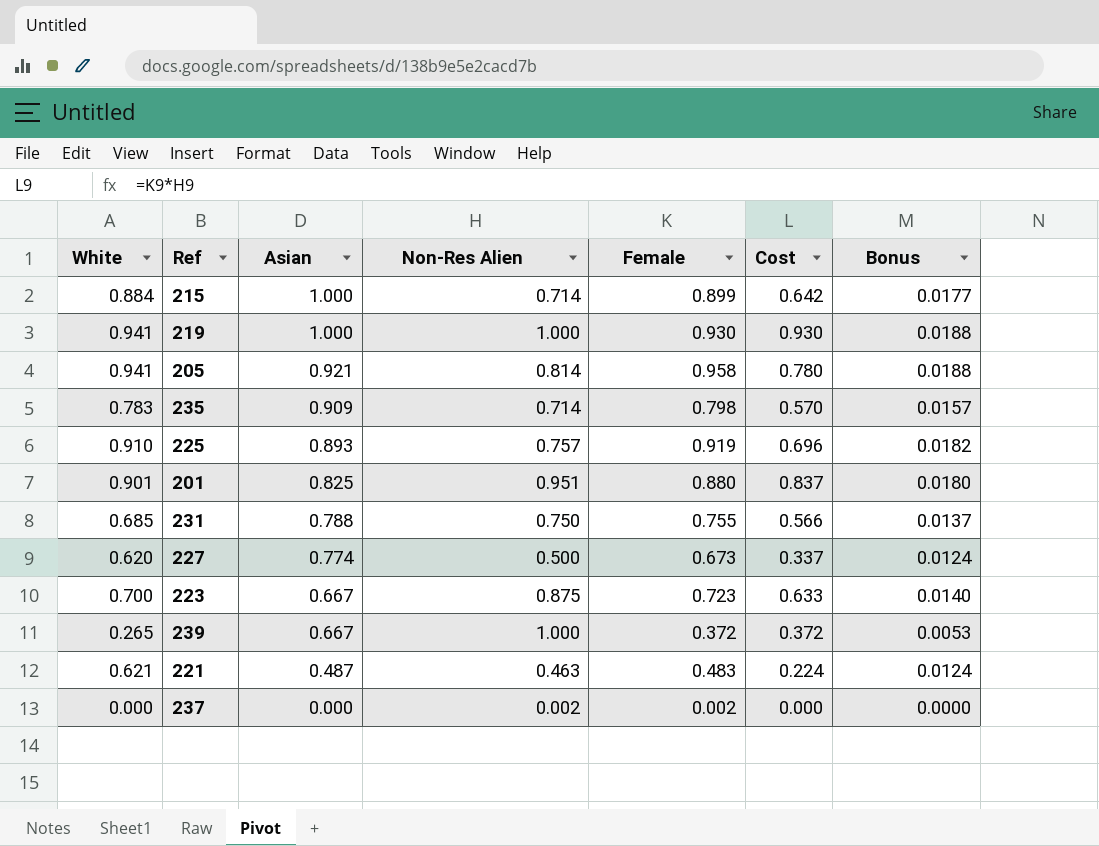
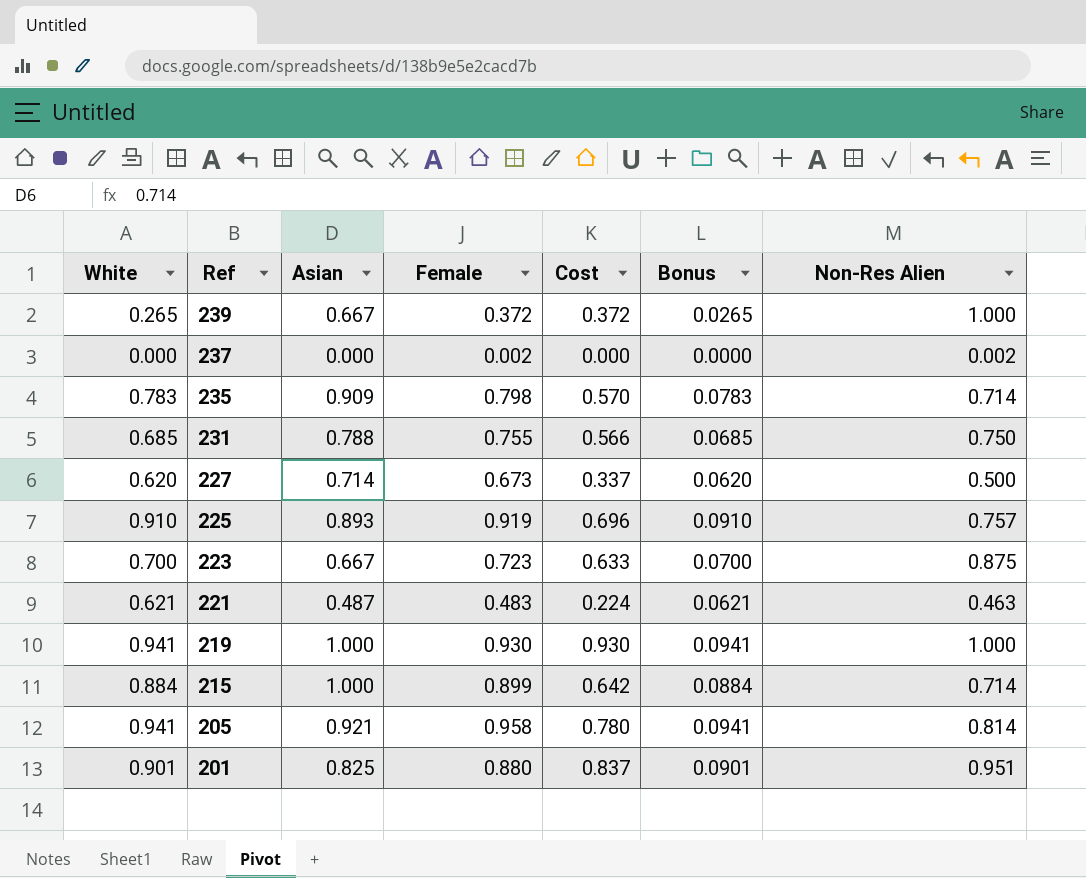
row order: Asian descending -> Ref descending
column Bonus | formula: [White] * 0.02 -> [White] * 0.1
column Non-Res Alien | position: 4 -> 7
227 | Asian: 0.774 -> 0.714

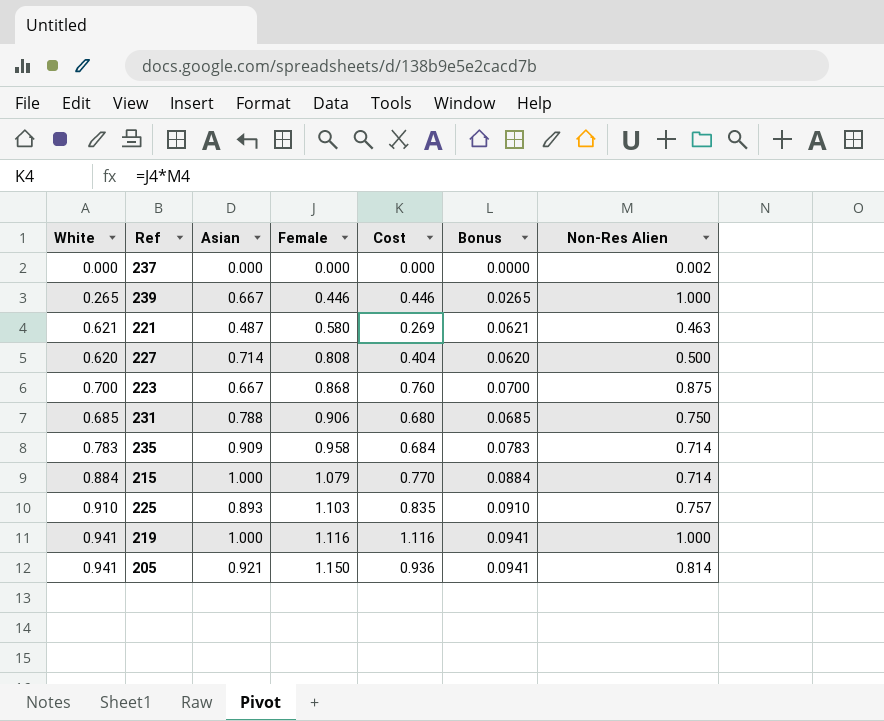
row order: Ref descending -> Female ascending
row 201: 0.901 | 0.825 | 0.880 | 0.837 | 0.0901 | 0.951 -> none
237 | Female: 0.002 -> 0.000
239 | Female: 0.372 -> 0.446
239 | Cost: 0.372 -> 0.446
221 | Female: 0.483 -> 0.580
221 | Cost: 0.224 -> 0.269
227 | Female: 0.673 -> 0.808
227 | Cost: 0.337 -> 0.404
223 | Female: 0.723 -> 0.868
223 | Cost: 0.633 -> 0.760
231 | Female: 0.755 -> 0.906
231 | Cost: 0.566 -> 0.680
235 | Female: 0.798 -> 0.958
235 | Cost: 0.570 -> 0.684
215 | Female: 0.899 -> 1.079
215 | Cost: 0.642 -> 0.770
225 | Female: 0.919 -> 1.103
225 | Cost: 0.696 -> 0.835
219 | Female: 0.930 -> 1.116
219 | Cost: 0.930 -> 1.116
205 | Female: 0.958 -> 1.150
205 | Cost: 0.780 -> 0.936

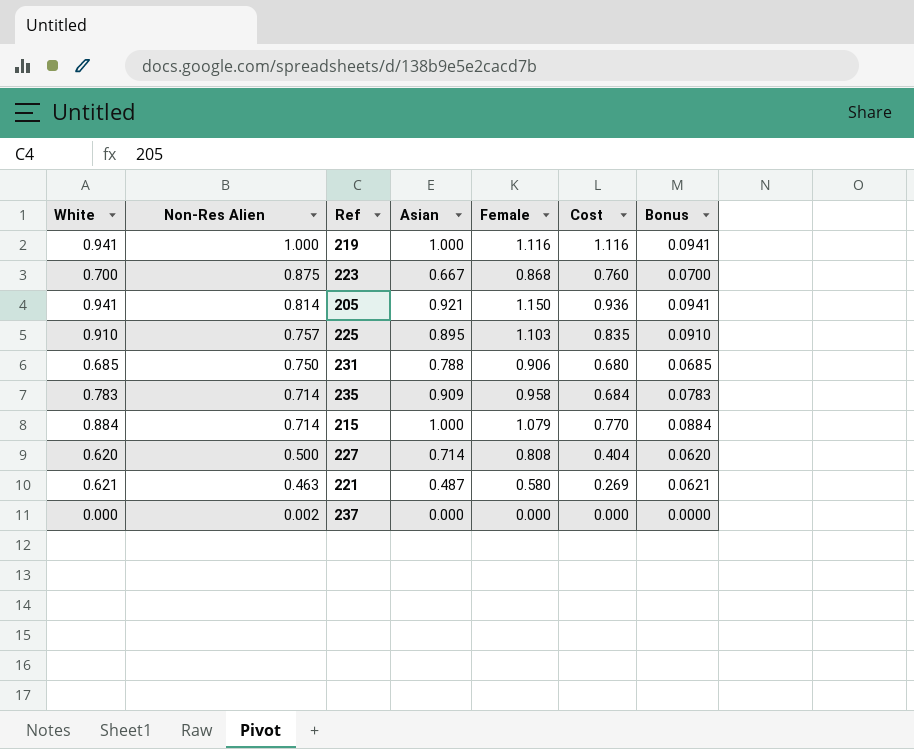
row order: Female ascending -> Non-Res Alien descending
column Non-Res Alien | position: 7 -> 2
row 239: 0.265 | 0.667 | 0.446 | 0.446 | 0.0265 | 1.000 -> none
225 | Asian: 0.893 -> 0.895

